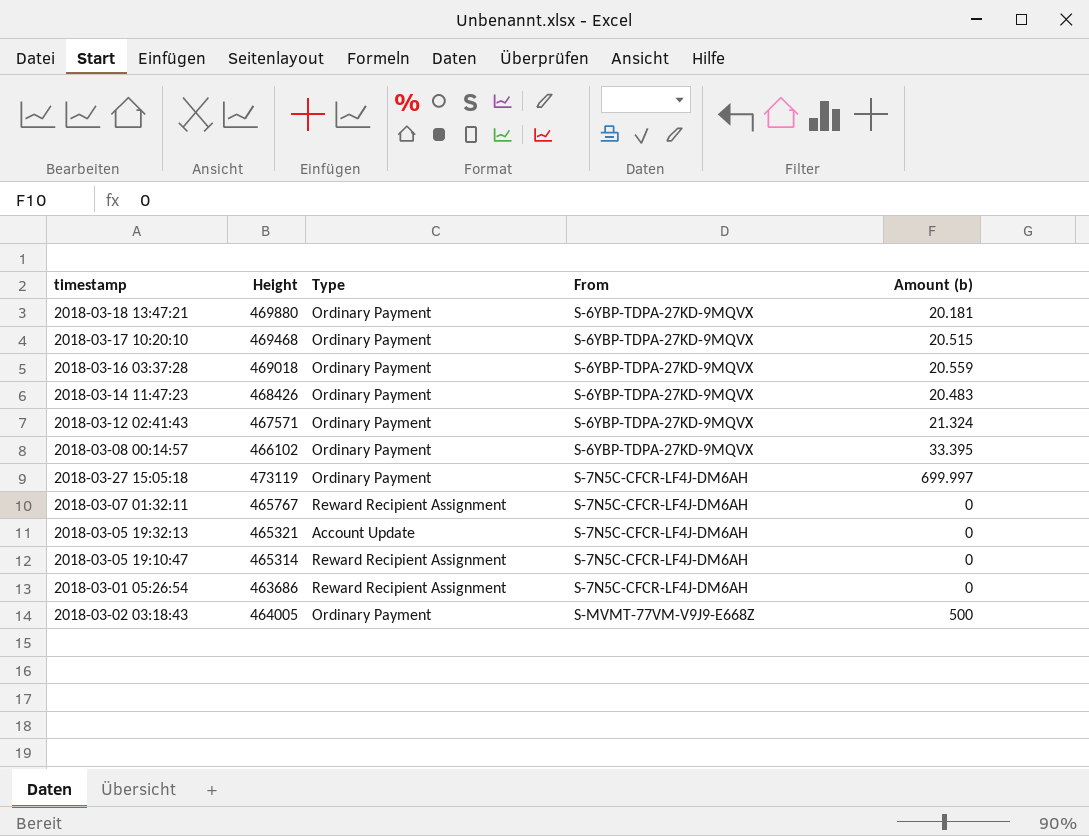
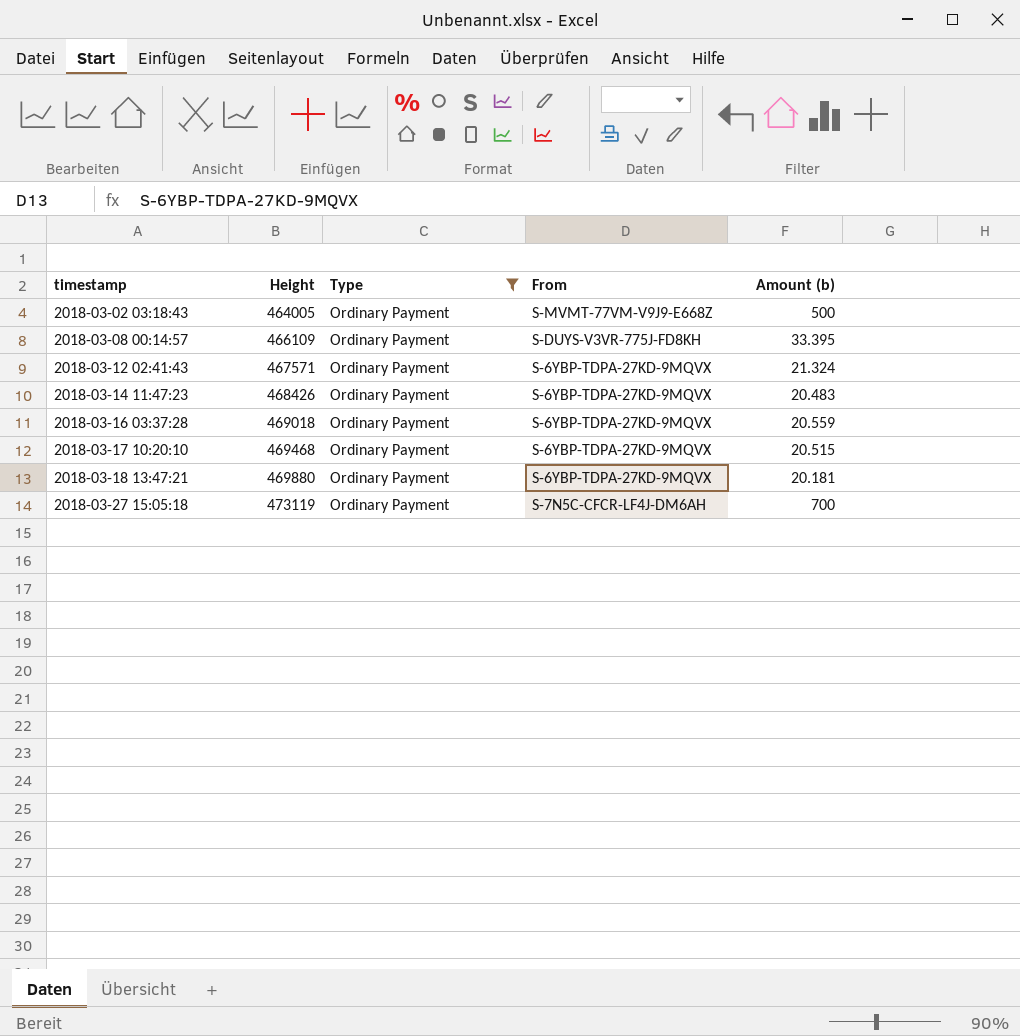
filter: none -> Type = Ordinary Payment
row order: From ascending -> timestamp ascending
2018-03-08 00:14:57 | Height: 466102 -> 466109
2018-03-08 00:14:57 | From: S-6YBP-TDPA-27KD-9MQVX -> S-DUYS-V3VR-775J-FD8KH
2018-03-27 15:05:18 | Amount (b): 699.997 -> 700

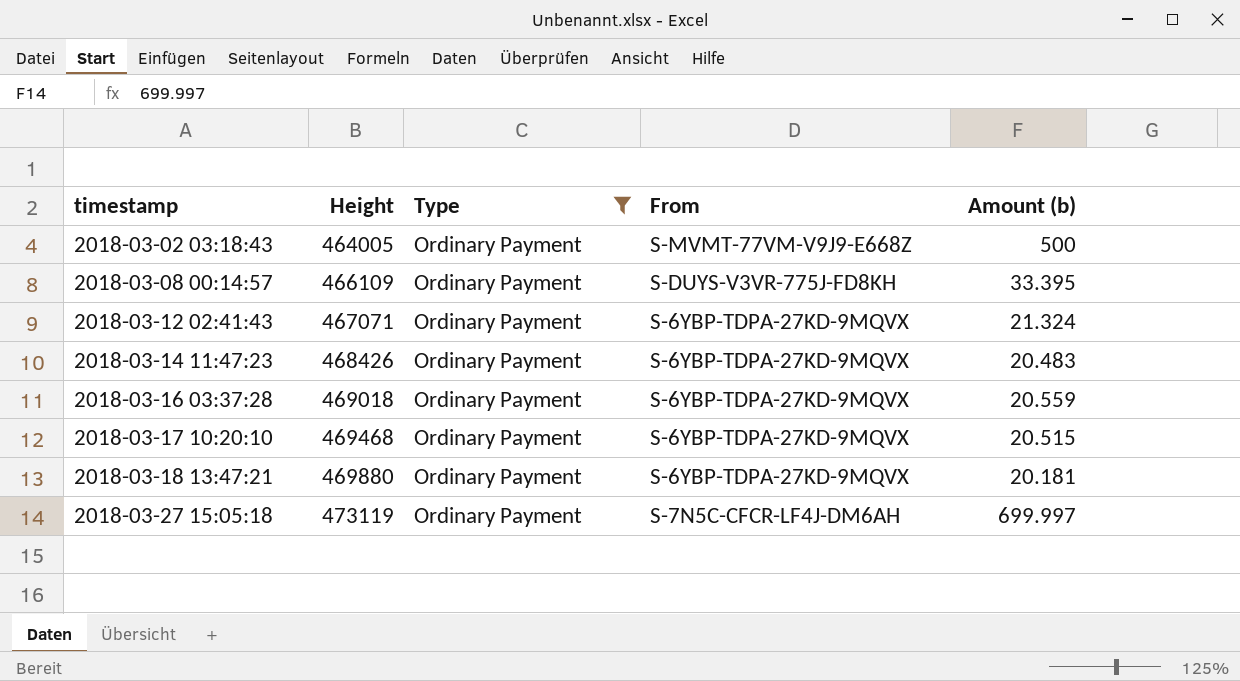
2018-03-12 02:41:43 | Height: 467571 -> 467071
2018-03-27 15:05:18 | Amount (b): 700 -> 699.997

